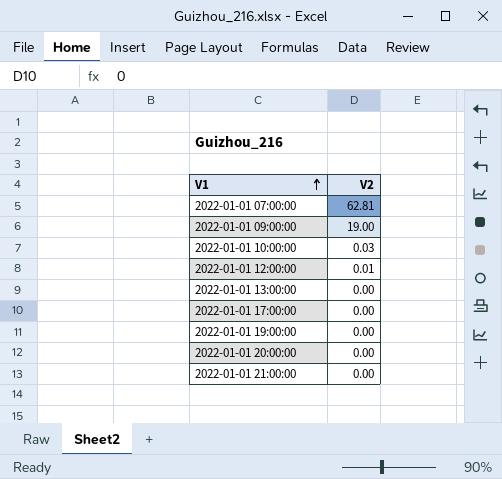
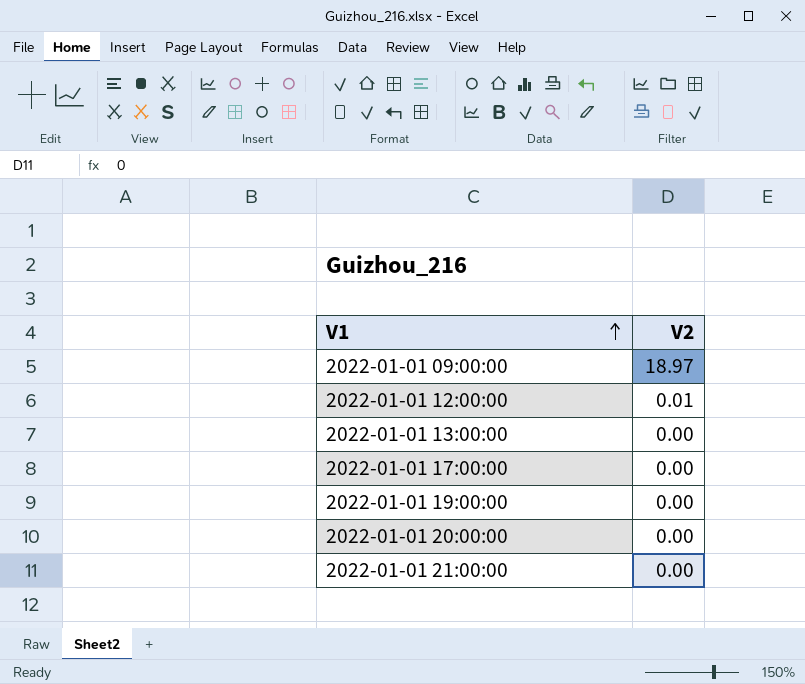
row 2022-01-01 07:00:00: 62.81 -> none
row 2022-01-01 10:00:00: 0.03 -> none
2022-01-01 09:00:00 | V2: 19.00 -> 18.97

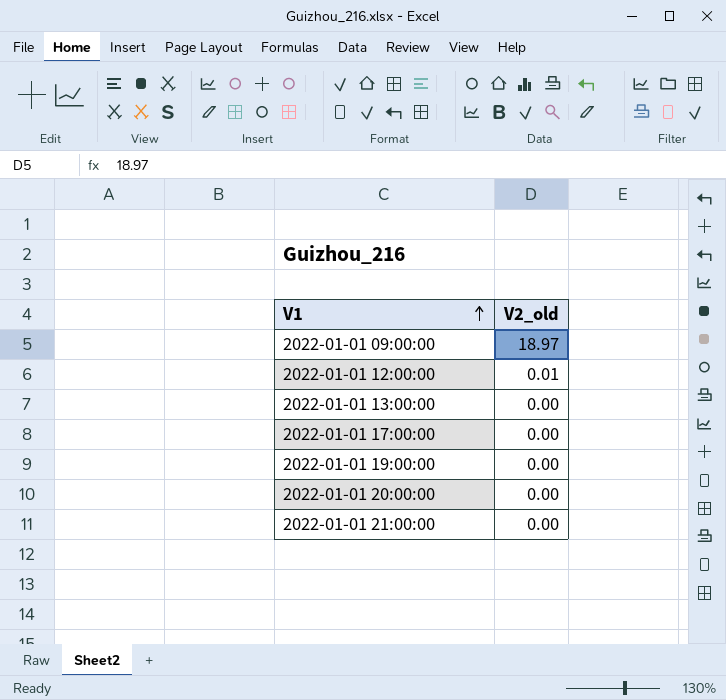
column name: V2 -> V2_old

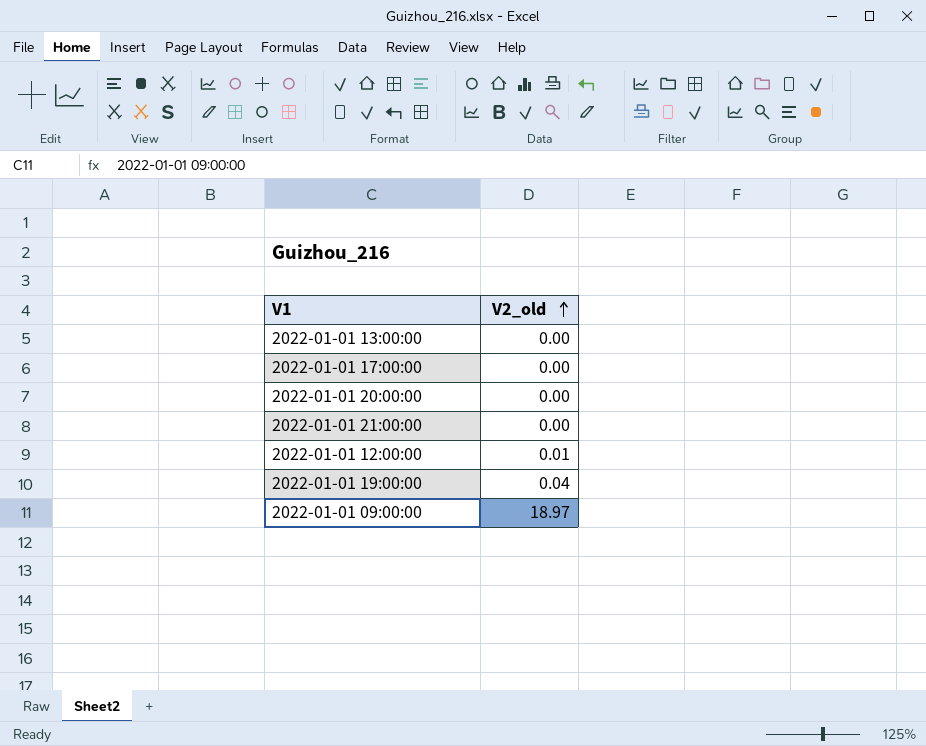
row order: V1 ascending -> V2_old ascending
2022-01-01 19:00:00 | V2_old: 0.00 -> 0.04

